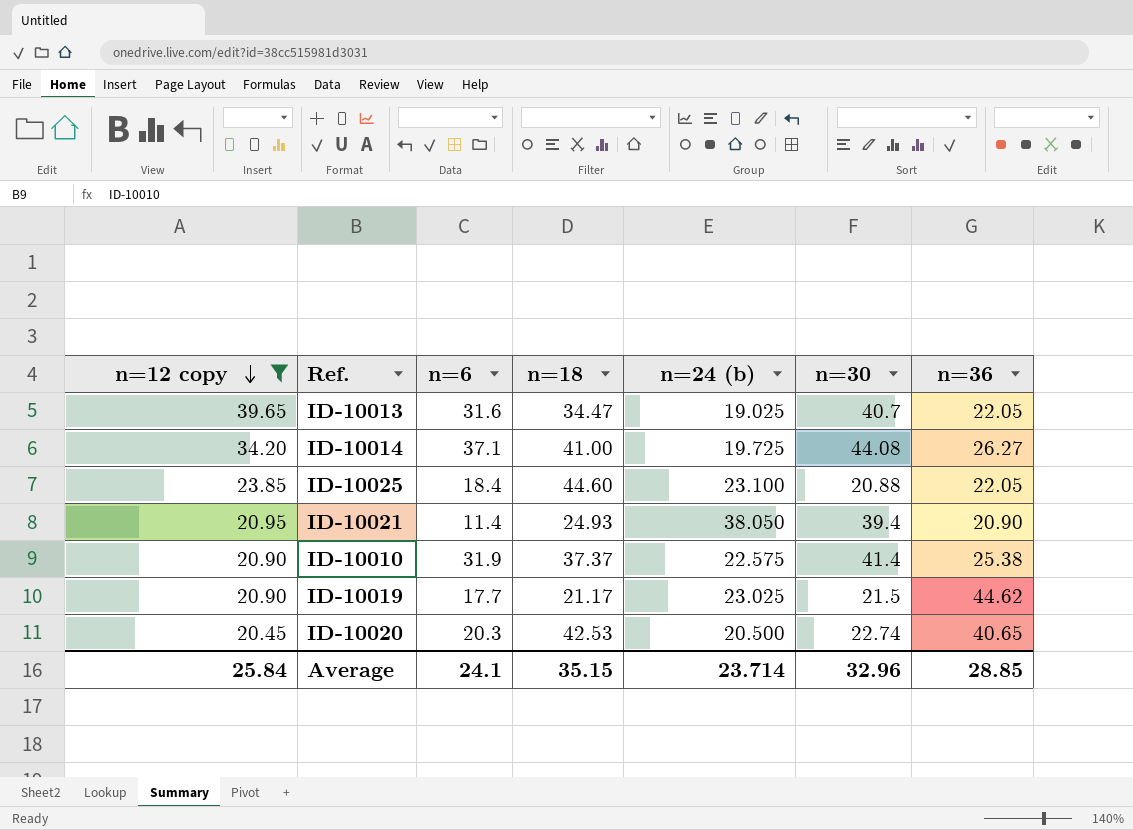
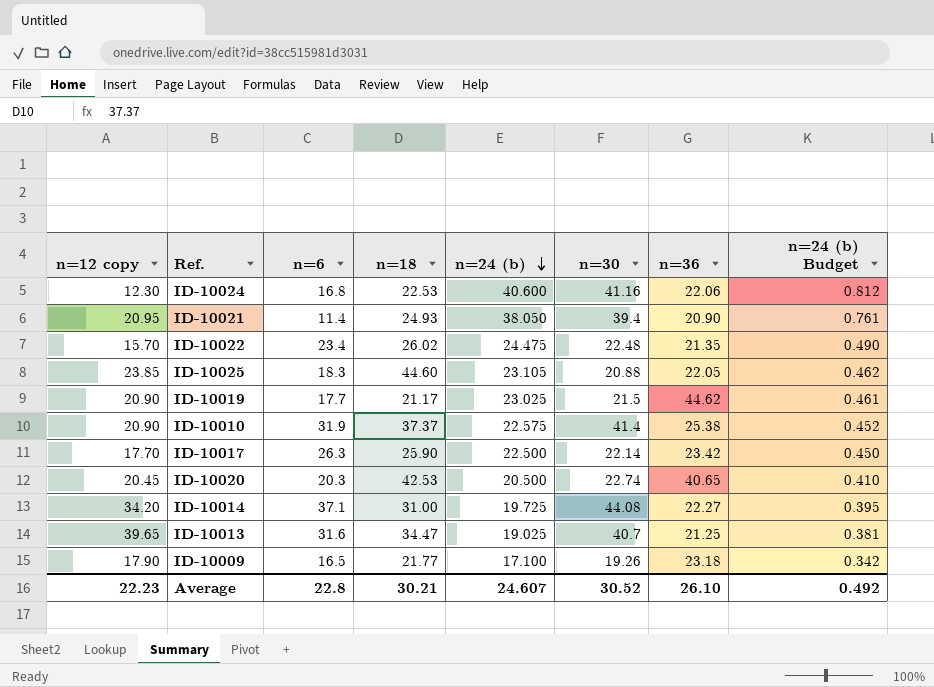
filter: n=12 copy >= 20.45 -> none
row order: n=12 copy descending -> n=24 (b) descending
column n=24 (b) Budget | formula: none -> [n=24 (b)] * 0.02
ID-10025 | n=6: 18.4 -> 18.3
ID-10025 | n=24 (b): 23.100 -> 23.105
ID-10014 | n=18: 41.00 -> 31.00
ID-10014 | n=36: 26.27 -> 22.27
ID-10013 | n=36: 22.05 -> 21.25
Average | n=12 copy: 25.84 -> 22.23
Average | n=6: 24.1 -> 22.8
Average | n=18: 35.15 -> 30.21
Average | n=24 (b): 23.714 -> 24.607
Average | n=30: 32.96 -> 30.52
Average | n=36: 28.85 -> 26.10

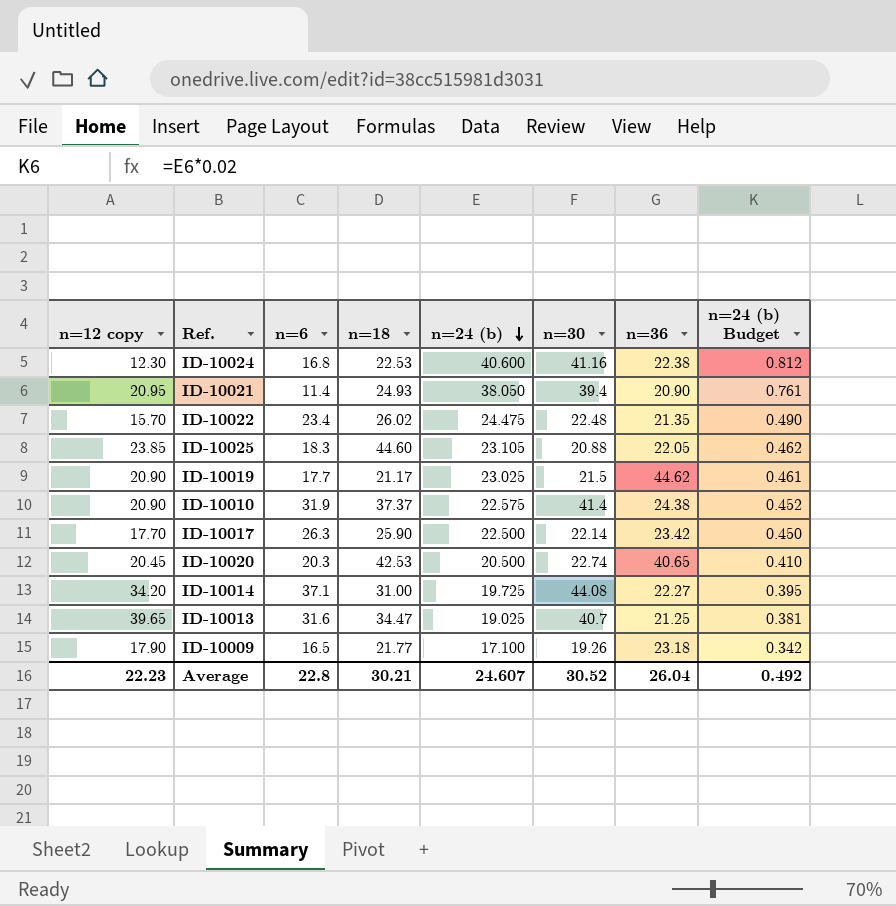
ID-10024 | n=36: 22.06 -> 22.38
ID-10010 | n=36: 25.38 -> 24.38
Average | n=36: 26.10 -> 26.04

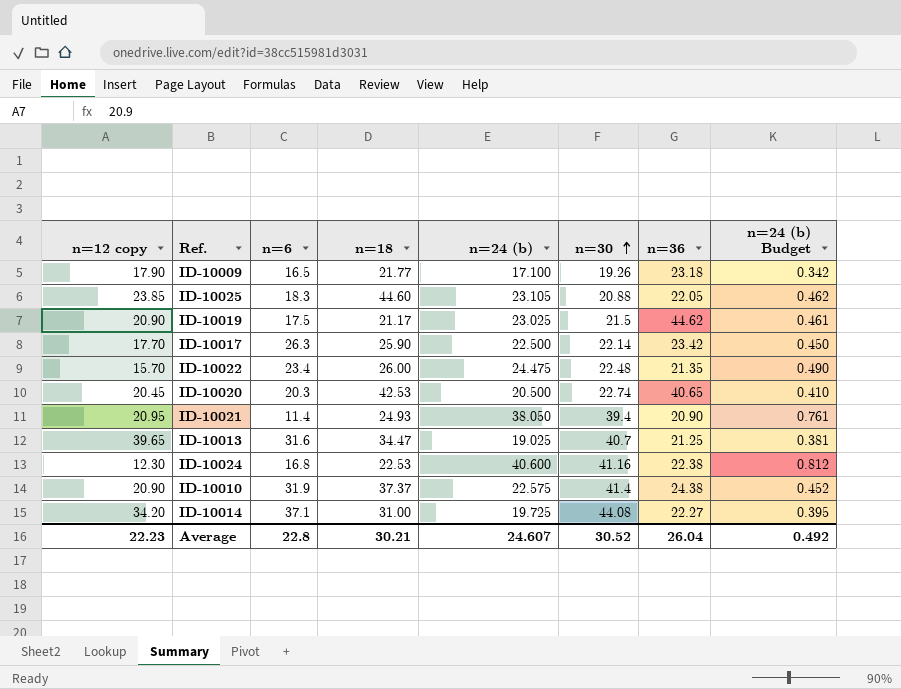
row order: n=24 (b) descending -> n=30 ascending
ID-10019 | n=6: 17.7 -> 17.5
ID-10022 | n=18: 26.02 -> 26.00

